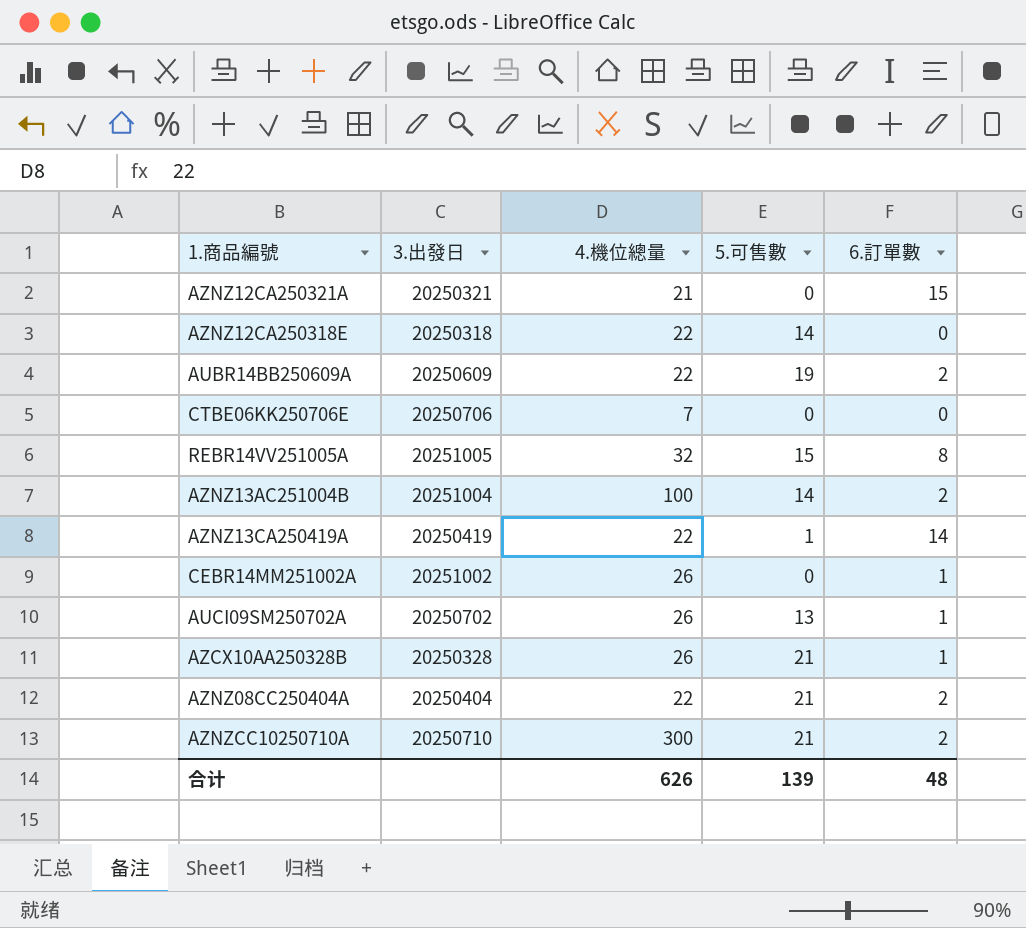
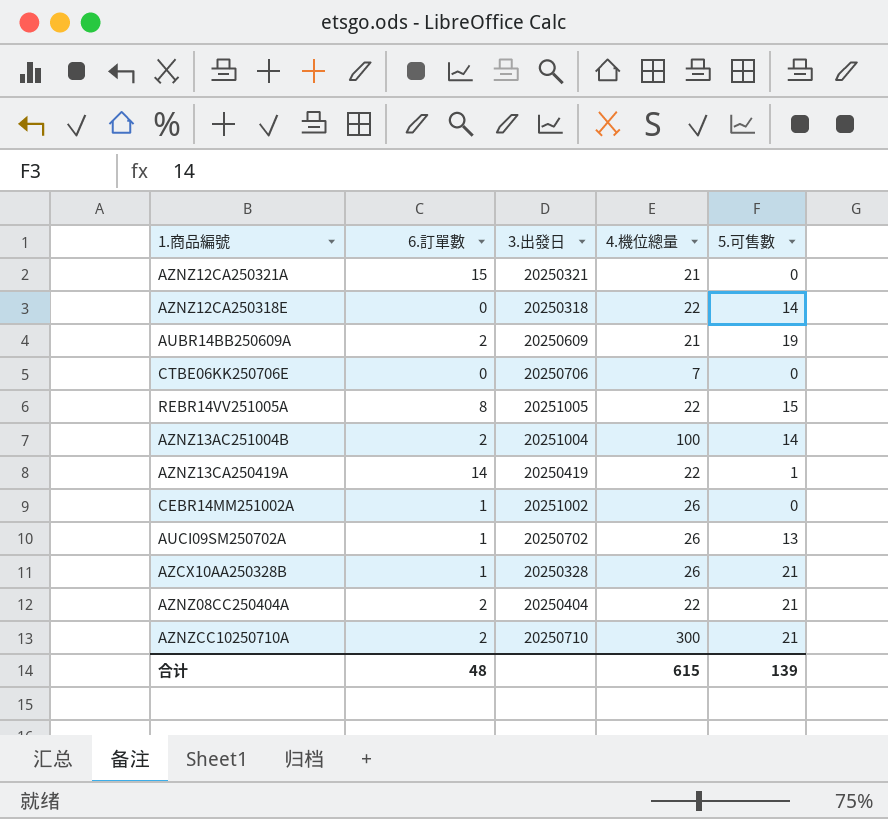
column 6.訂單數 | position: 5 -> 2
AUBR14BB250609A | 4.機位總量: 22 -> 21
REBR14VV251005A | 4.機位總量: 32 -> 22
合计 | 4.機位總量: 626 -> 615

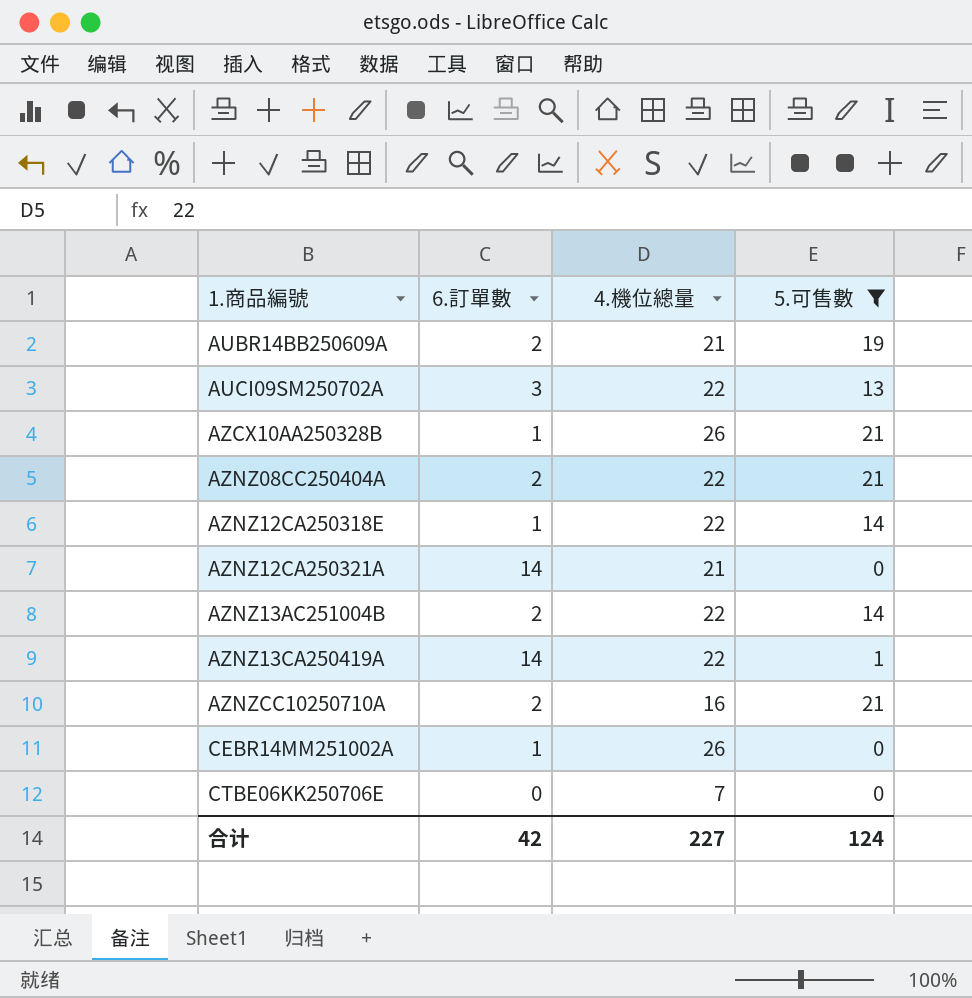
filter: none -> 5.可售數 != 15
row order: none -> 1.商品編號 ascending
column 3.出發日 | position: 3 -> none
AUCI09SM250702A | 6.訂單數: 1 -> 3
AUCI09SM250702A | 4.機位總量: 26 -> 22
AZNZ12CA250318E | 6.訂單數: 0 -> 1
AZNZ12CA250321A | 6.訂單數: 15 -> 14
AZNZ13AC251004B | 4.機位總量: 100 -> 22
AZNZCC10250710A | 4.機位總量: 300 -> 16
合计 | 6.訂單數: 48 -> 42
合计 | 4.機位總量: 615 -> 227
合计 | 5.可售數: 139 -> 124

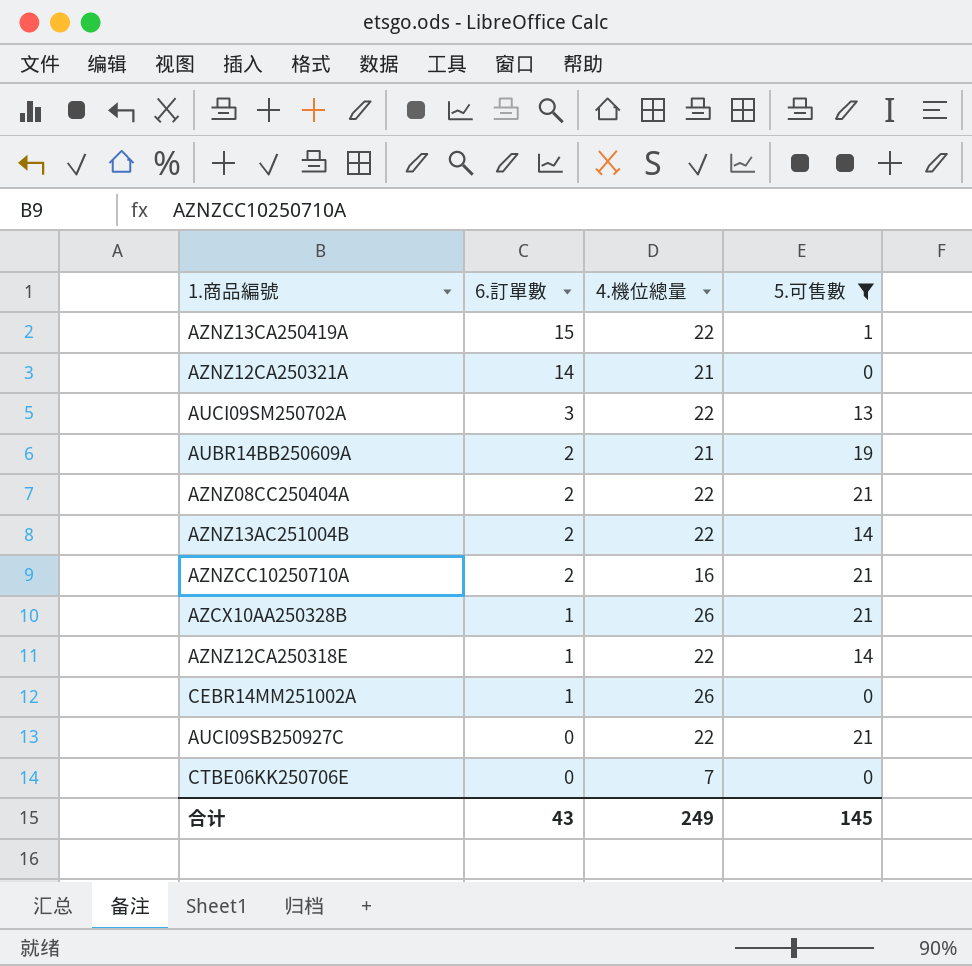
row order: 1.商品編號 ascending -> 6.訂單數 descending
AZNZ13CA250419A | 6.訂單數: 14 -> 15
row AUCI09SB250927C: none -> 0 | 22 | 21
合计 | 6.訂單數: 42 -> 43
合计 | 4.機位總量: 227 -> 249
合计 | 5.可售數: 124 -> 145

